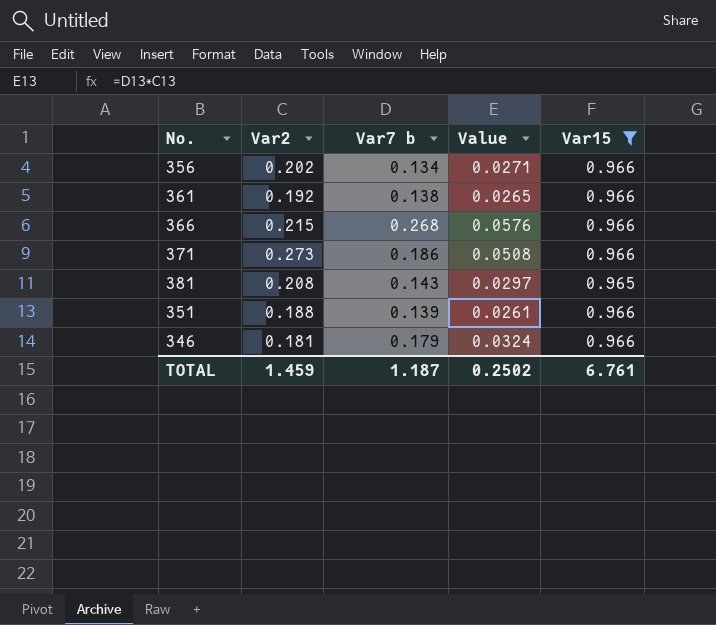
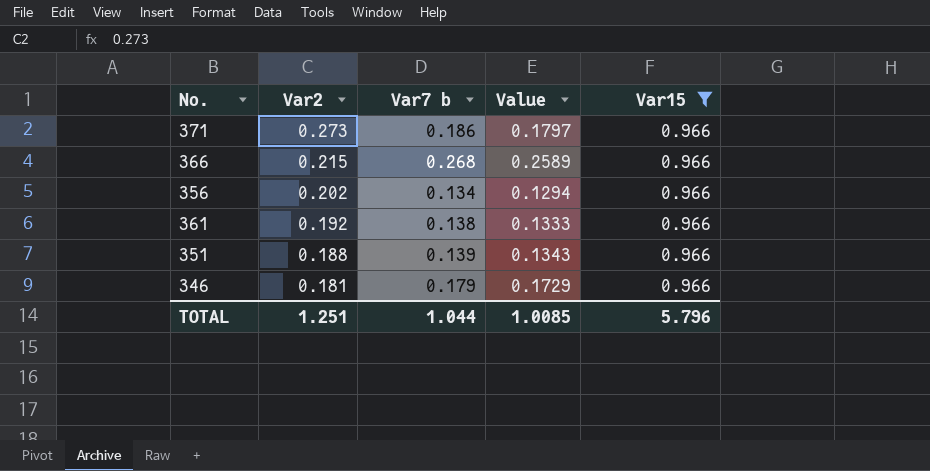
row order: none -> Var2 descending
column Value | formula: [Var2] * [Var7 b] -> [Var7 b] * [Var15]
row 381: 0.208 | 0.143 | 0.0297 | 0.965 -> none
TOTAL | Var2: 1.459 -> 1.251
TOTAL | Var7 b: 1.187 -> 1.044
TOTAL | Value: 0.2502 -> 1.0085
TOTAL | Var15: 6.761 -> 5.796

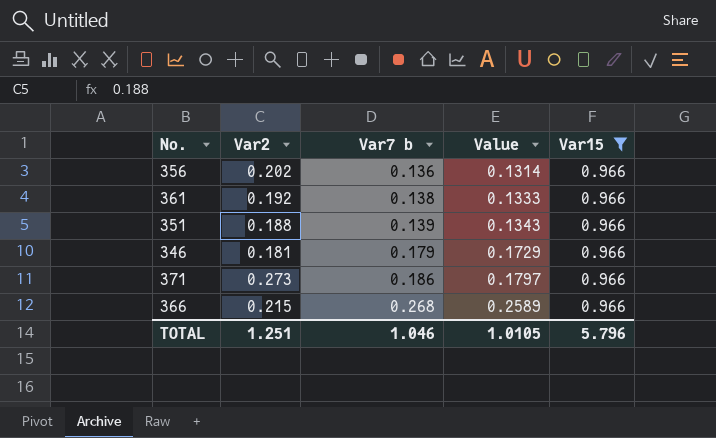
row order: Var2 descending -> Var7 b ascending
356 | Var7 b: 0.134 -> 0.136
356 | Value: 0.1294 -> 0.1314
TOTAL | Var7 b: 1.044 -> 1.046
TOTAL | Value: 1.0085 -> 1.0105

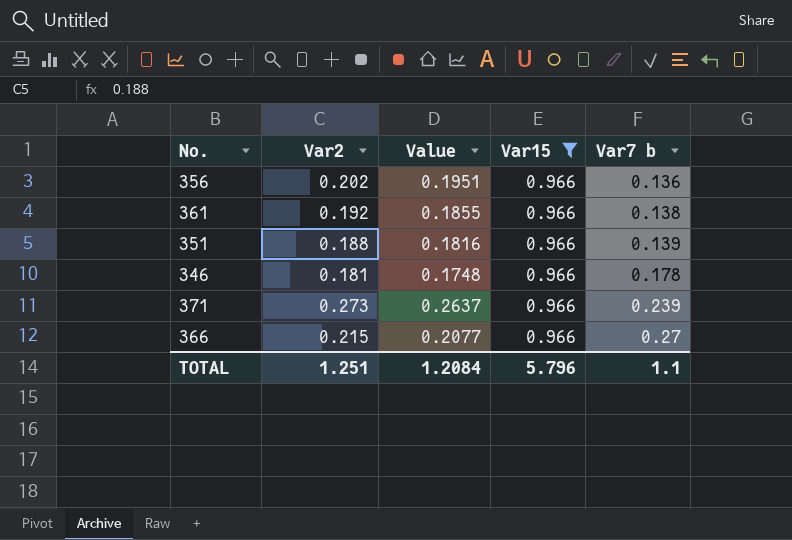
column Value | formula: [Var7 b] * [Var15] -> [Var2] * [Var15]
column Var7 b | position: 3 -> 5
346 | Var7 b: 0.179 -> 0.178
371 | Var7 b: 0.186 -> 0.239
366 | Var7 b: 0.268 -> 0.27
TOTAL | Value: 1.0105 -> 1.2084
TOTAL | Var7 b: 1.046 -> 1.1

